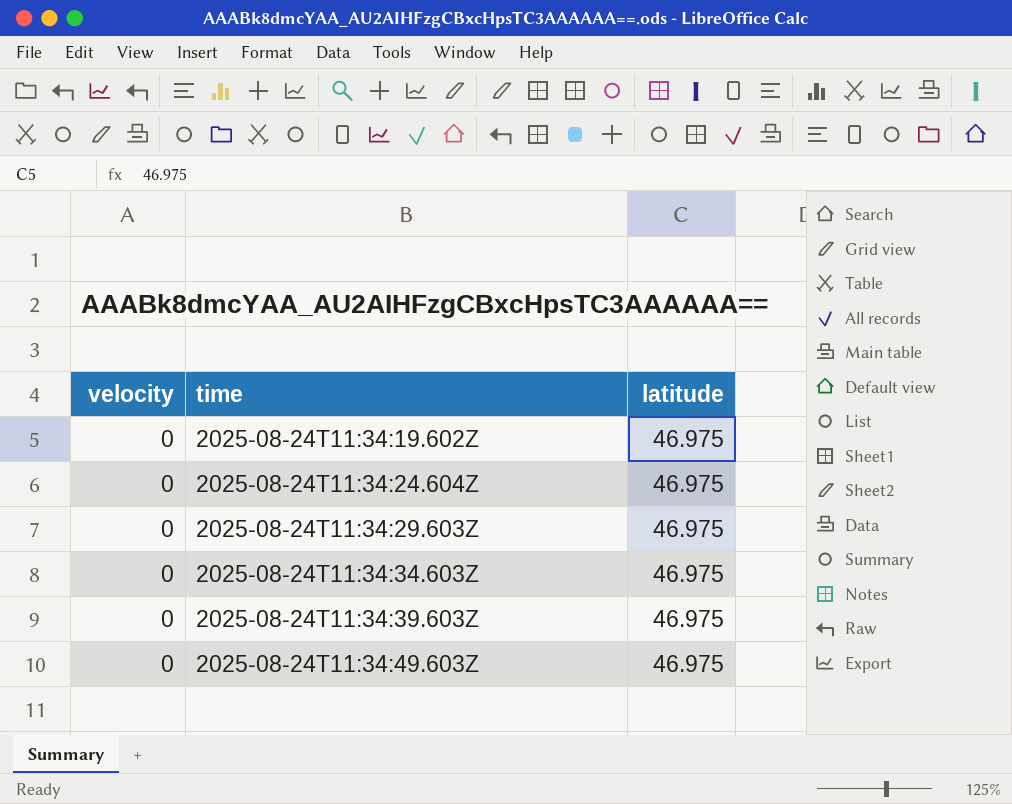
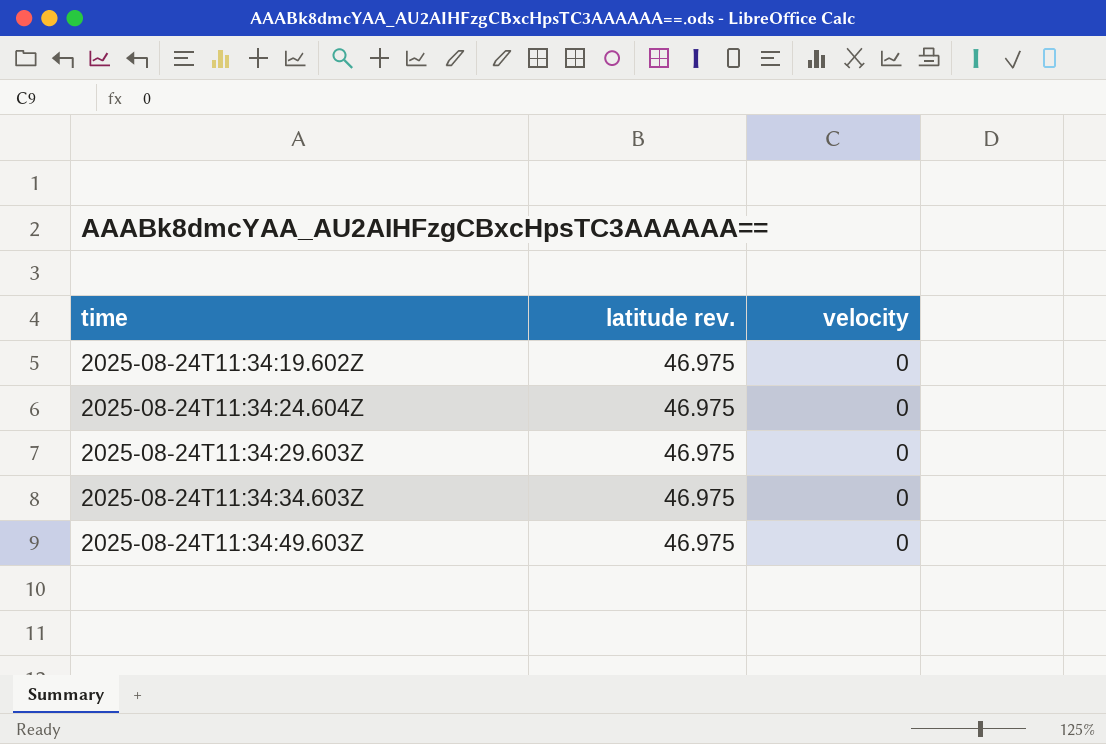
column name: latitude -> latitude rev.
column velocity | position: 1 -> 3
row 2025-08-24T11:34:39.603Z: 0 | 46.975 -> none

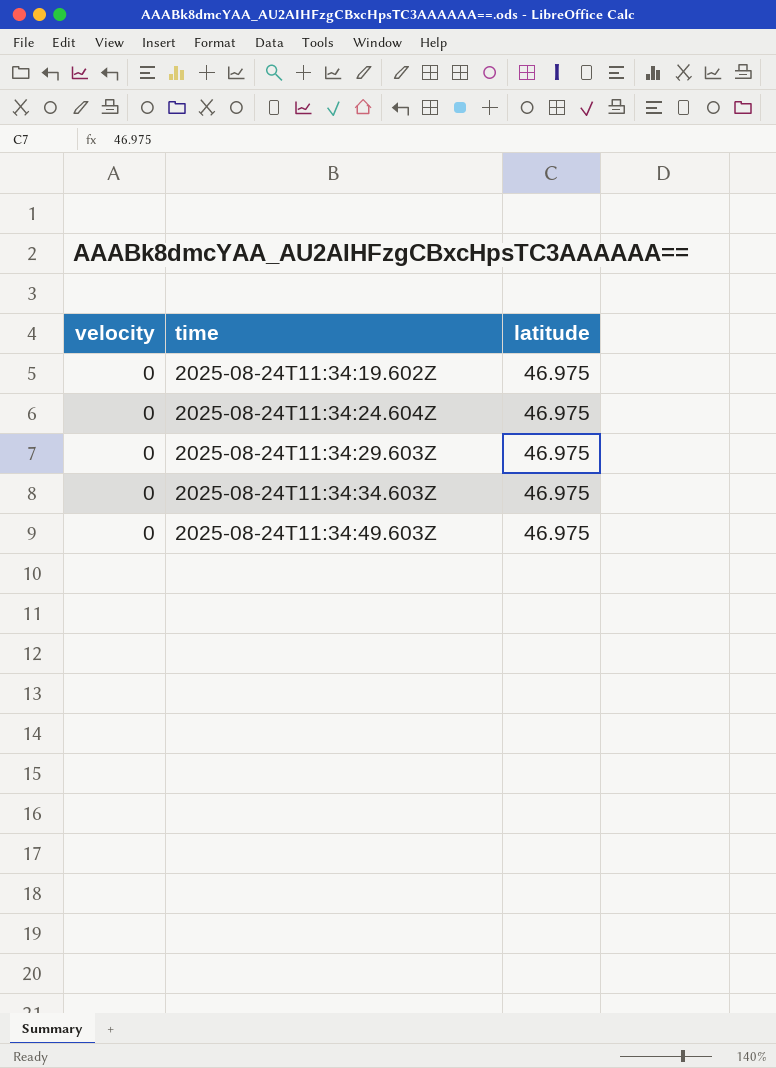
column velocity | position: 3 -> 1
column name: latitude rev. -> latitude

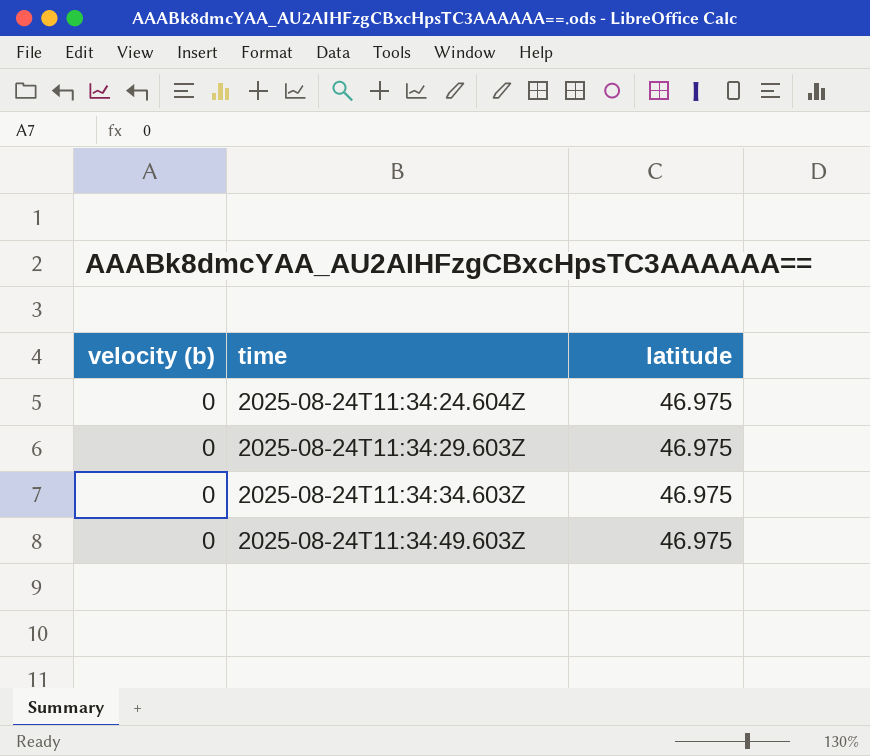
column name: velocity -> velocity (b)
row 2025-08-24T11:34:19.602Z: 0 | 46.975 -> none

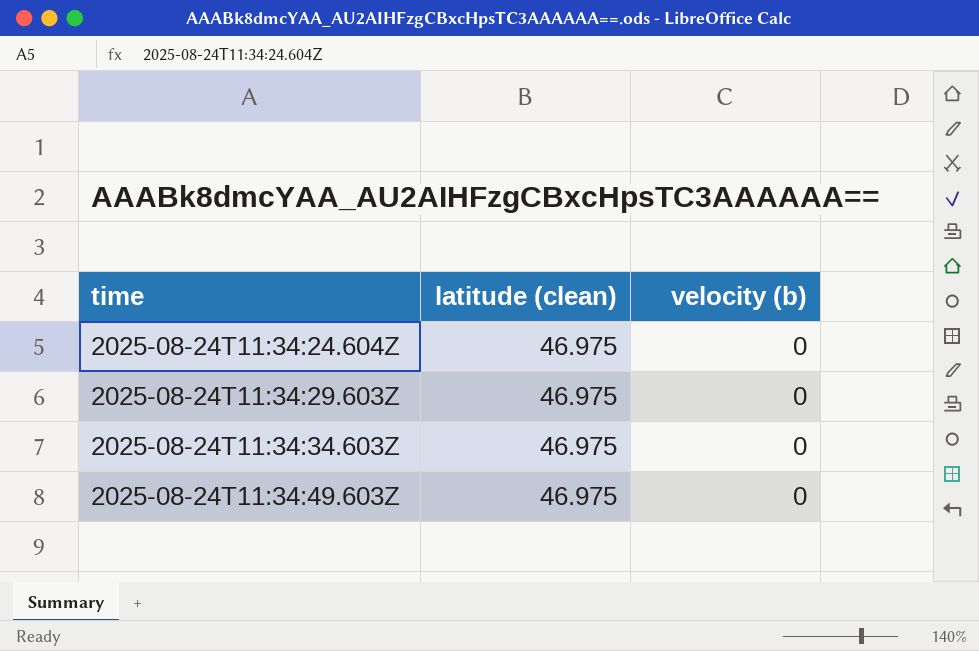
column name: latitude -> latitude (clean)
column velocity (b) | position: 1 -> 3

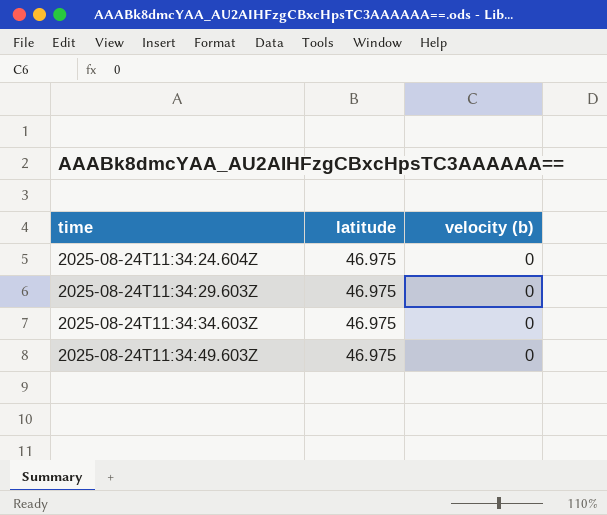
column name: latitude (clean) -> latitude

